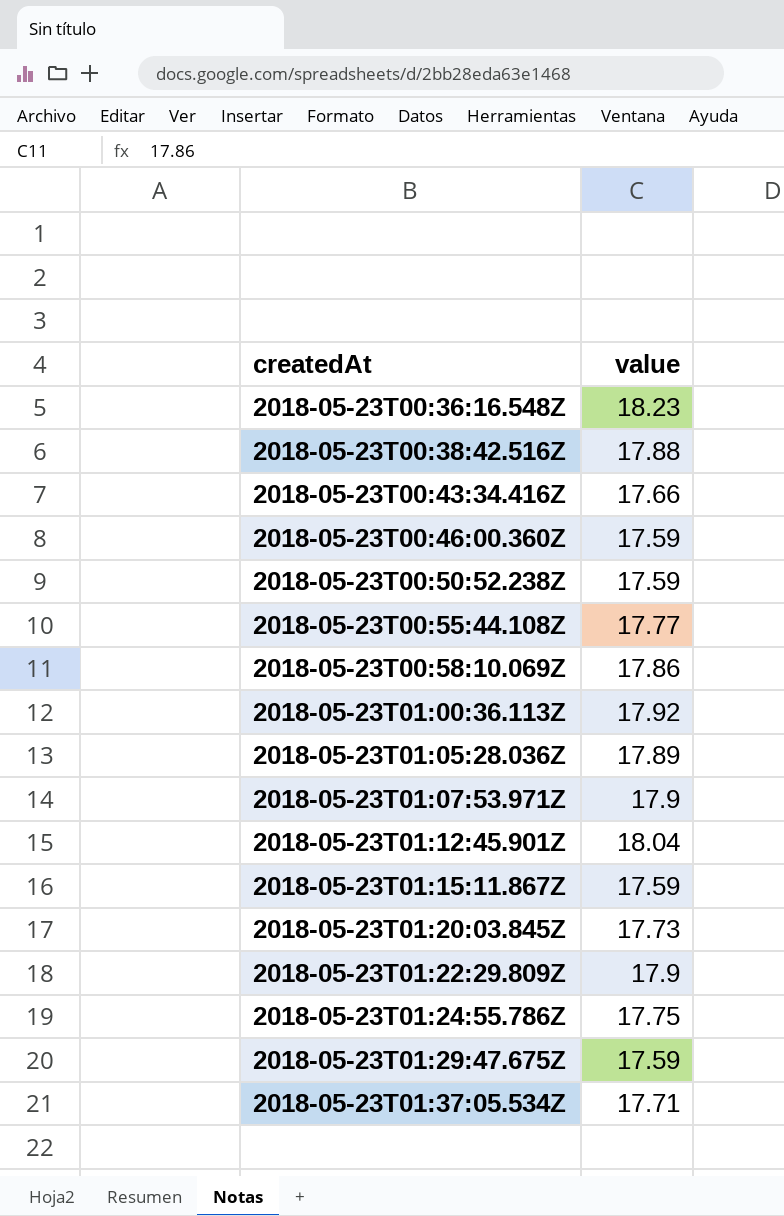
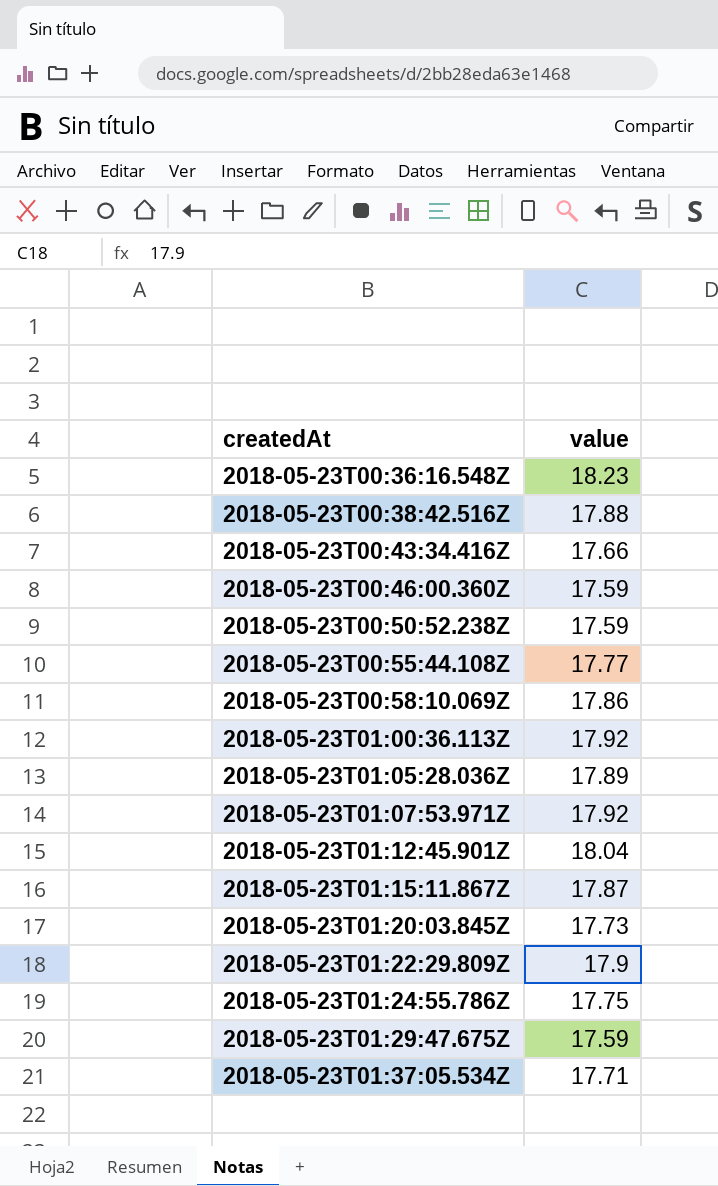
2018-05-23T01:07:53.971Z | value: 17.9 -> 17.92
2018-05-23T01:15:11.867Z | value: 17.59 -> 17.87

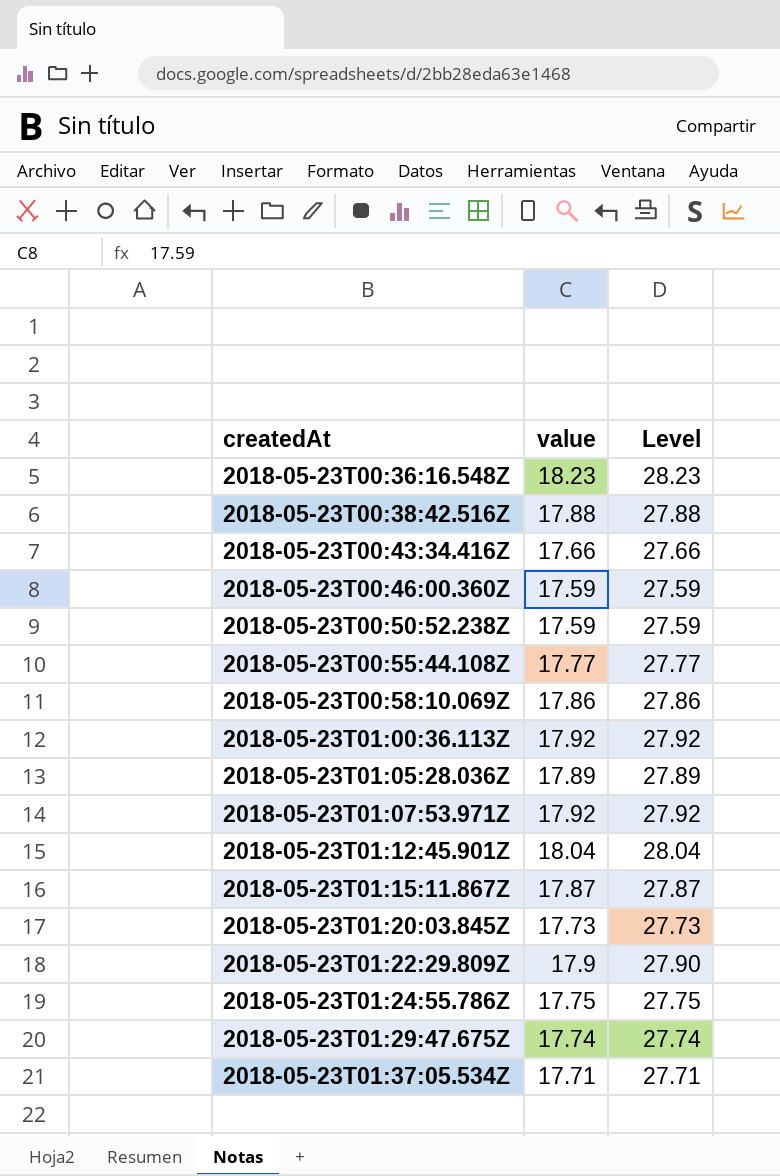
column Level | formula: none -> [value] + 10
2018-05-23T01:29:47.675Z | value: 17.59 -> 17.74

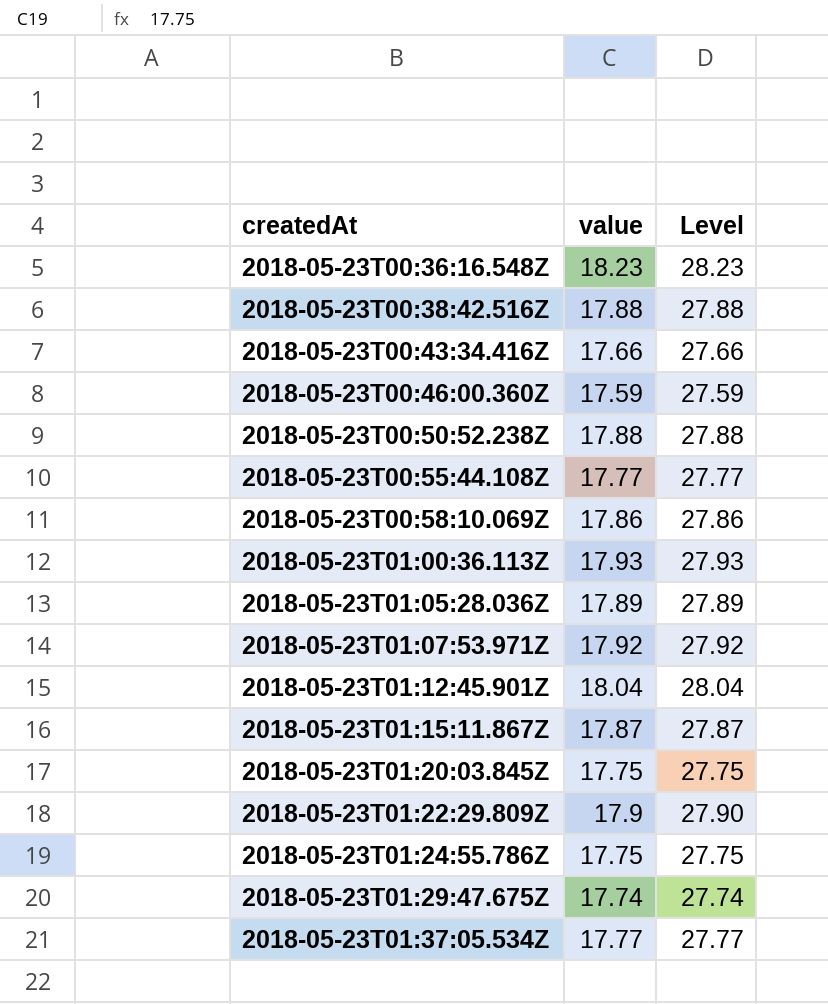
2018-05-23T00:50:52.238Z | value: 17.59 -> 17.88
2018-05-23T00:50:52.238Z | Level: 27.59 -> 27.88
2018-05-23T01:00:36.113Z | value: 17.92 -> 17.93
2018-05-23T01:00:36.113Z | Level: 27.92 -> 27.93
2018-05-23T01:20:03.845Z | value: 17.73 -> 17.75
2018-05-23T01:20:03.845Z | Level: 27.73 -> 27.75
2018-05-23T01:37:05.534Z | value: 17.71 -> 17.77
2018-05-23T01:37:05.534Z | Level: 27.71 -> 27.77

